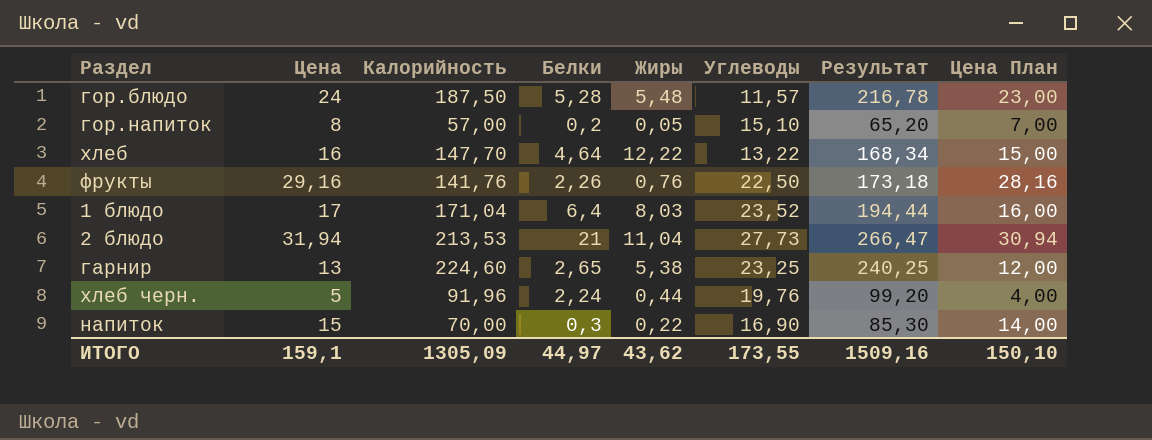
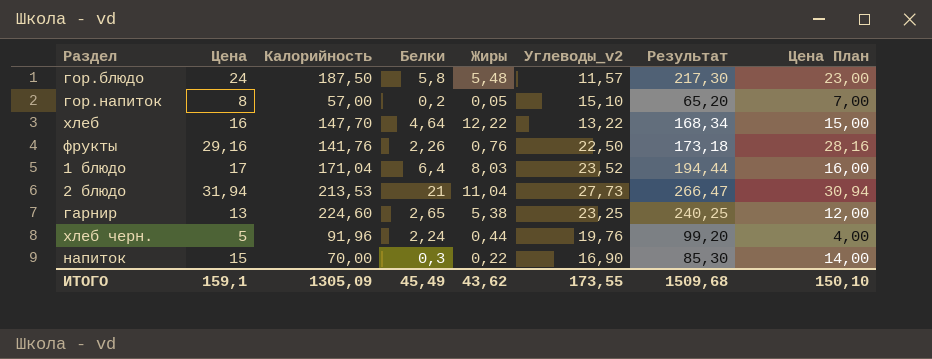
column name: Углеводы -> Углеводы_v2
гор.блюдо | Белки: 5,28 -> 5,8
гор.блюдо | Результат: 216,78 -> 217,30
ИТОГО | Белки: 44,97 -> 45,49
ИТОГО | Результат: 1509,16 -> 1509,68

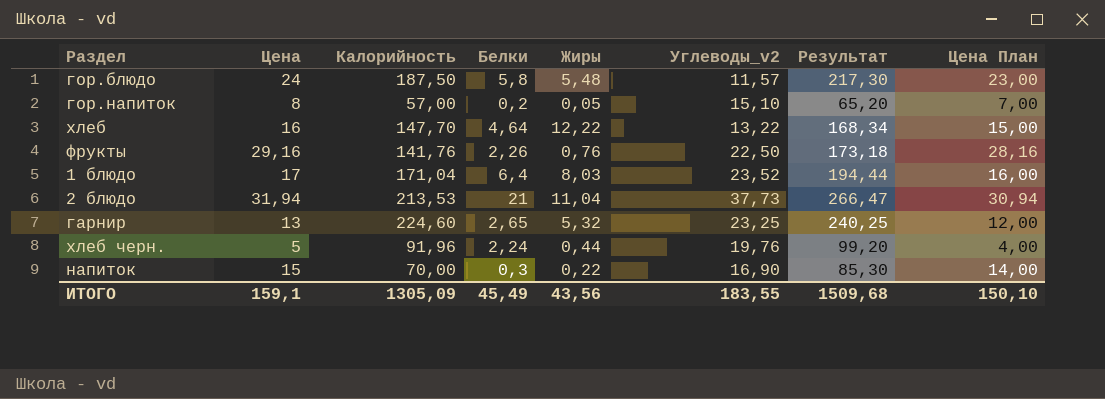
2 блюдо | Углеводы_v2: 27,73 -> 37,73
гарнир | Жиры: 5,38 -> 5,32
ИТОГО | Жиры: 43,62 -> 43,56
ИТОГО | Углеводы_v2: 173,55 -> 183,55

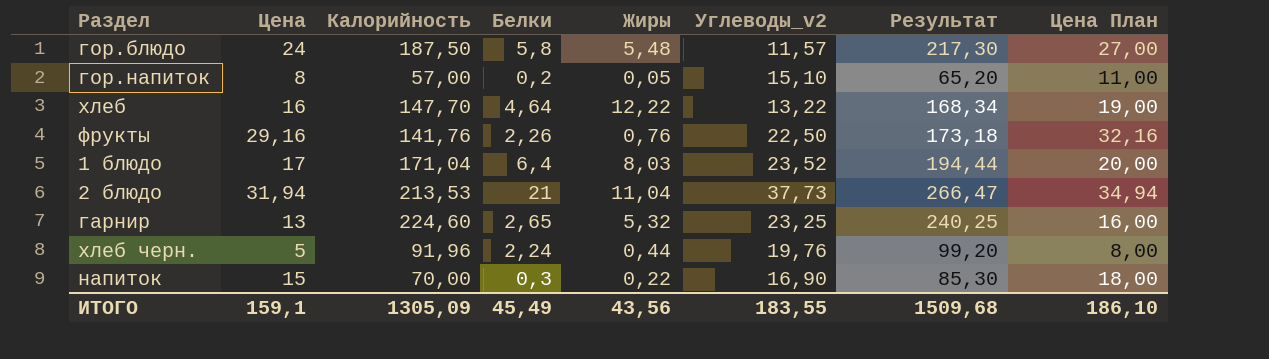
column Цена План | formula: [Цена] - 1 -> [Цена] + 3
ИТОГО | Цена План: 150,10 -> 186,10

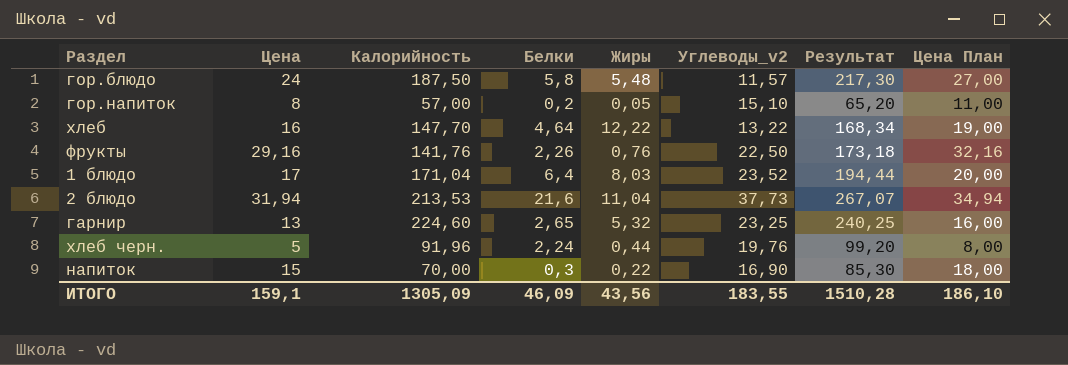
2 блюдо | Белки: 21 -> 21,6
2 блюдо | Результат: 266,47 -> 267,07
ИТОГО | Белки: 45,49 -> 46,09
ИТОГО | Результат: 1509,68 -> 1510,28

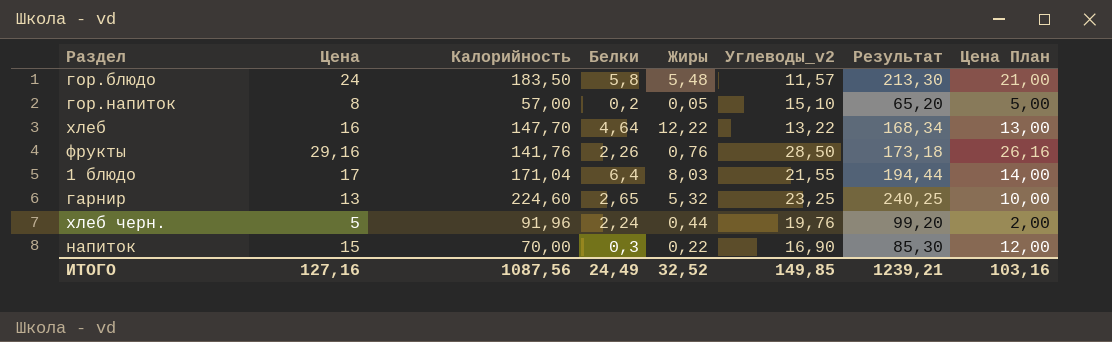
column Цена План | formula: [Цена] + 3 -> [Цена] - 3
row 2 блюдо: 31,94 | 213,53 | 21,6 | 11,04 | 37,73 | 267,07 | 34,94 -> none
гор.блюдо | Калорийность: 187,50 -> 183,50
гор.блюдо | Результат: 217,30 -> 213,30
фрукты | Углеводы_v2: 22,50 -> 28,50
1 блюдо | Углеводы_v2: 23,52 -> 21,55
ИТОГО | Цена: 159,1 -> 127,16
ИТОГО | Калорийность: 1305,09 -> 1087,56
ИТОГО | Белки: 46,09 -> 24,49
ИТОГО | Жиры: 43,56 -> 32,52
ИТОГО | Углеводы_v2: 183,55 -> 149,85
ИТОГО | Результат: 1510,28 -> 1239,21
ИТОГО | Цена План: 186,10 -> 103,16

